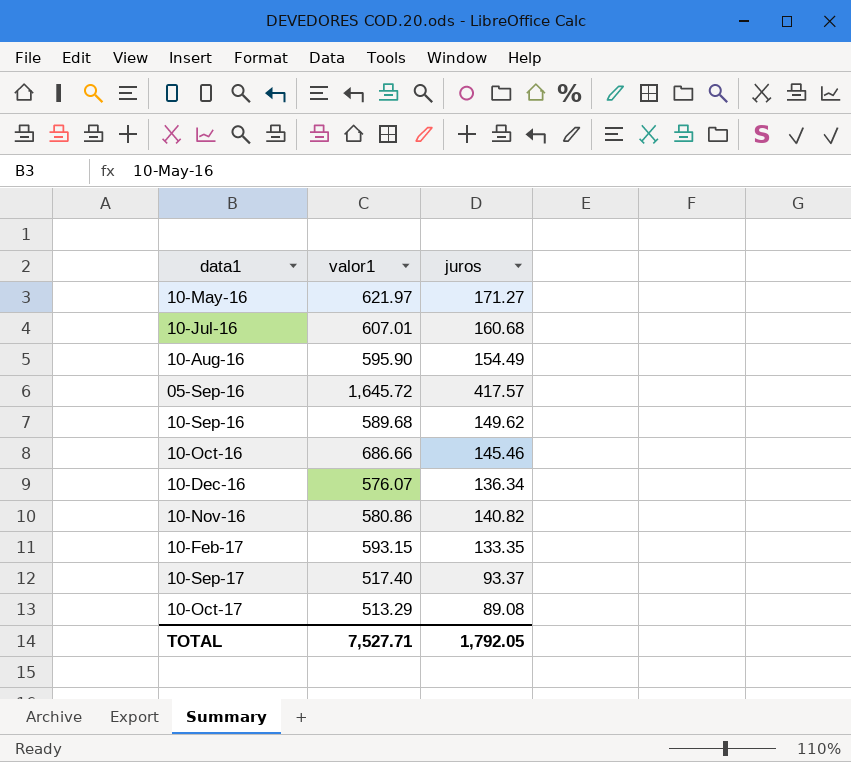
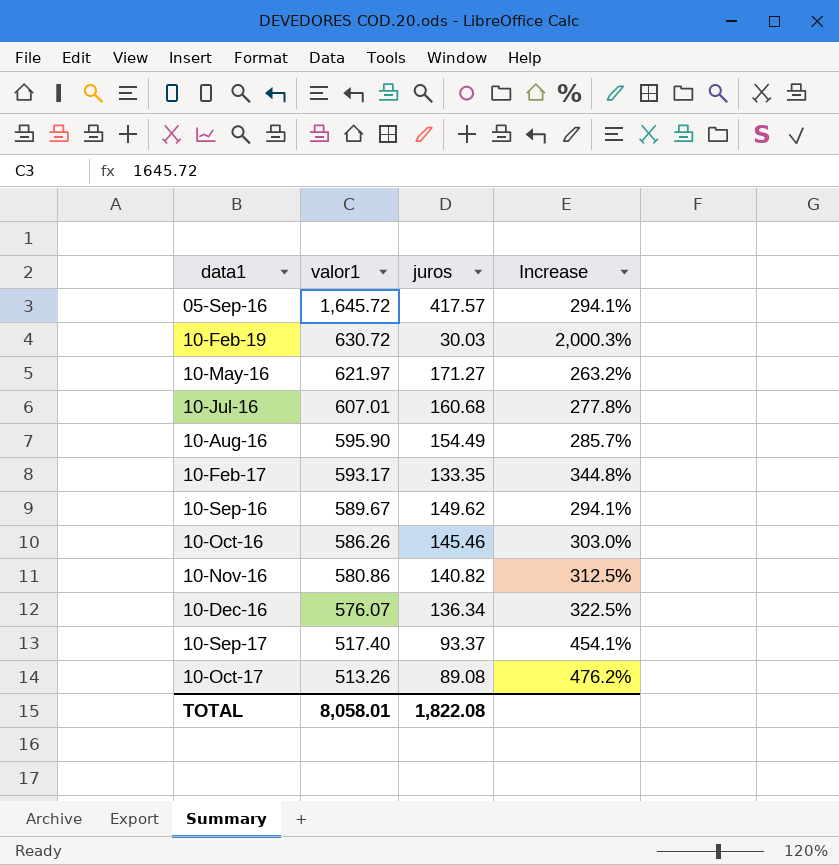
row order: none -> valor1 descending
column Increase | formula: none -> ([valor1] - [juros]) / [juros]
row 10-Feb-19: none -> 630.72 | 30.03 | 2,000.3%
10-Feb-17 | valor1: 593.15 -> 593.17
10-Sep-16 | valor1: 589.68 -> 589.67
10-Oct-16 | valor1: 686.66 -> 586.26
10-Oct-17 | valor1: 513.29 -> 513.26
TOTAL | valor1: 7,527.71 -> 8,058.01
TOTAL | juros: 1,792.05 -> 1,822.08

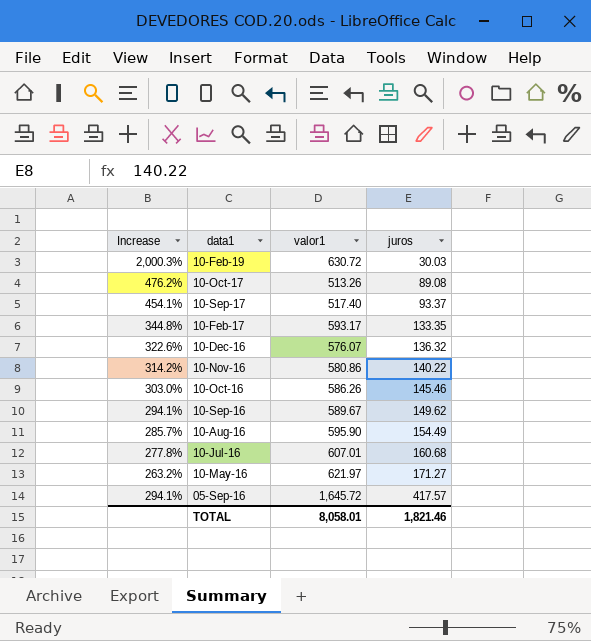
row order: valor1 descending -> juros ascending
column Increase | position: 4 -> 1
10-Dec-16 | Increase: 322.5% -> 322.6%
10-Dec-16 | juros: 136.34 -> 136.32
10-Nov-16 | Increase: 312.5% -> 314.2%
10-Nov-16 | juros: 140.82 -> 140.22
TOTAL | juros: 1,822.08 -> 1,821.46

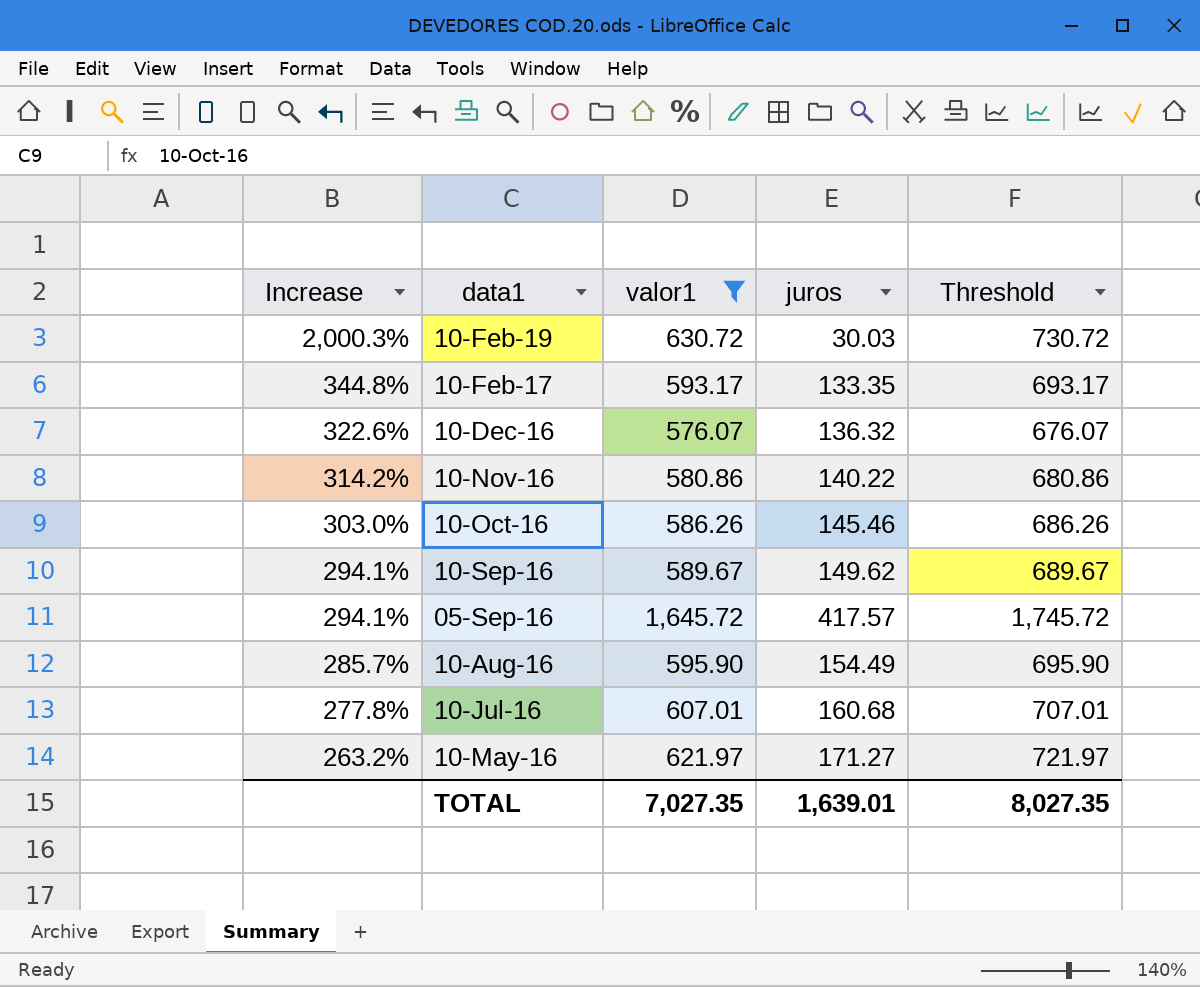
filter: none -> valor1 >= 576.07
row order: juros ascending -> Increase descending
column Threshold | formula: none -> [valor1] + 100
TOTAL | valor1: 8,058.01 -> 7,027.35
TOTAL | juros: 1,821.46 -> 1,639.01

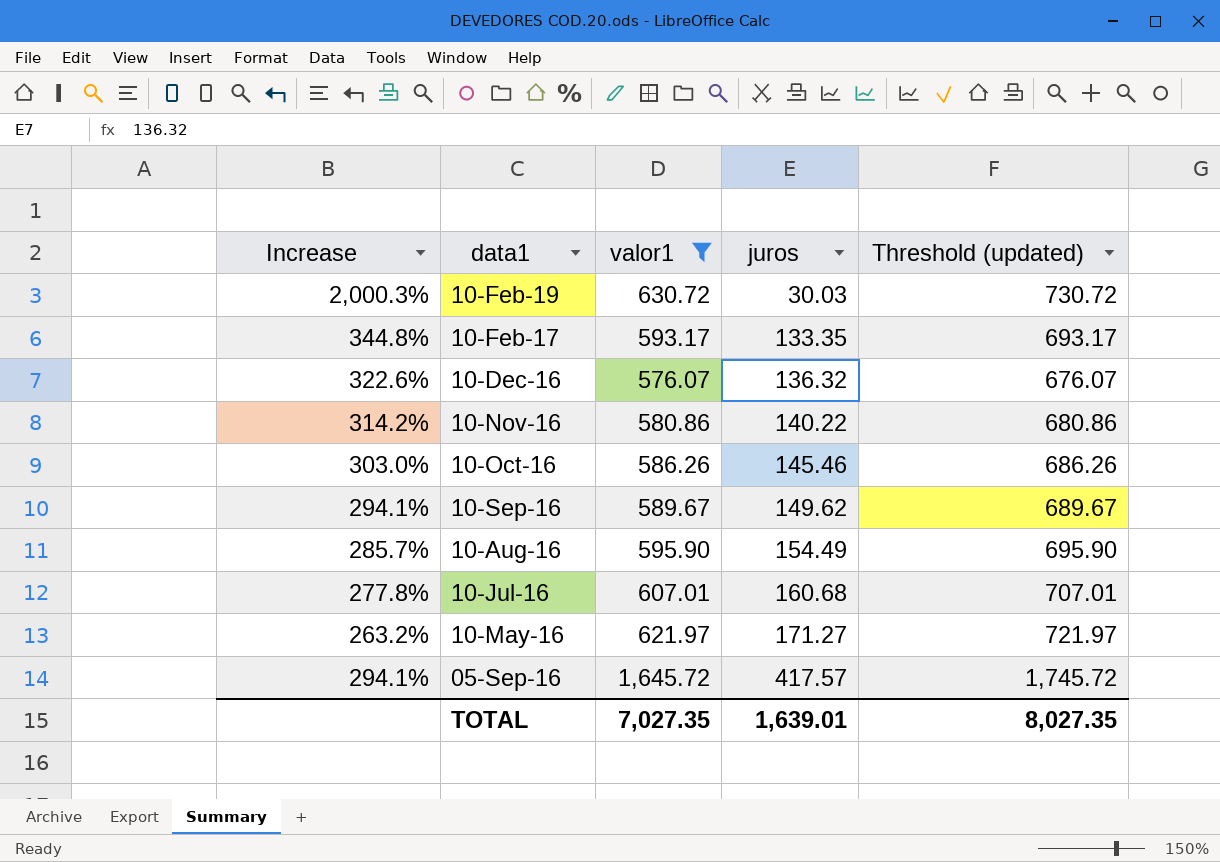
row order: Increase descending -> juros ascending
column name: Threshold -> Threshold (updated)

